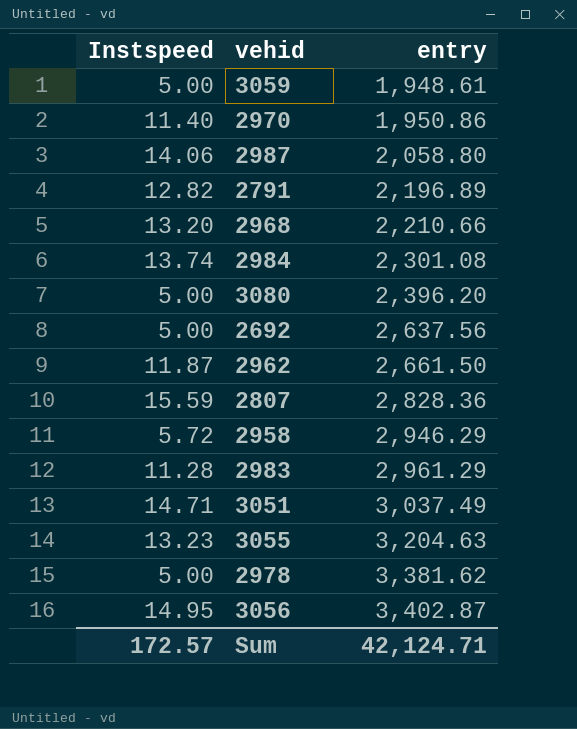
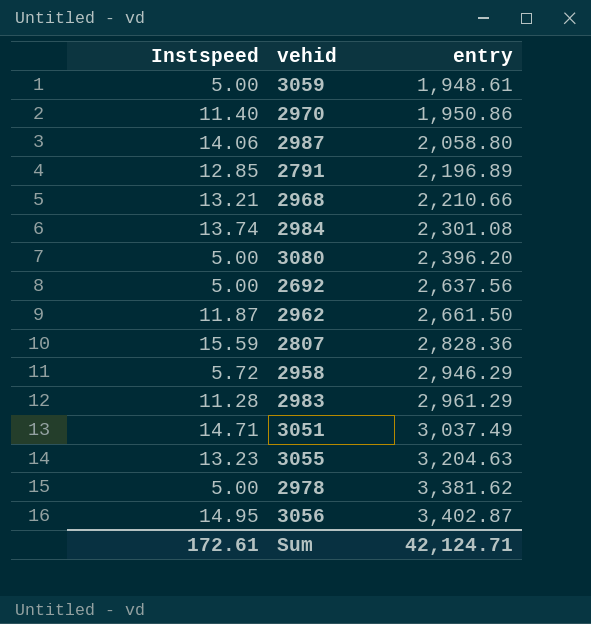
2791 | Instspeed: 12.82 -> 12.85
2968 | Instspeed: 13.20 -> 13.21
Sum | Instspeed: 172.57 -> 172.61

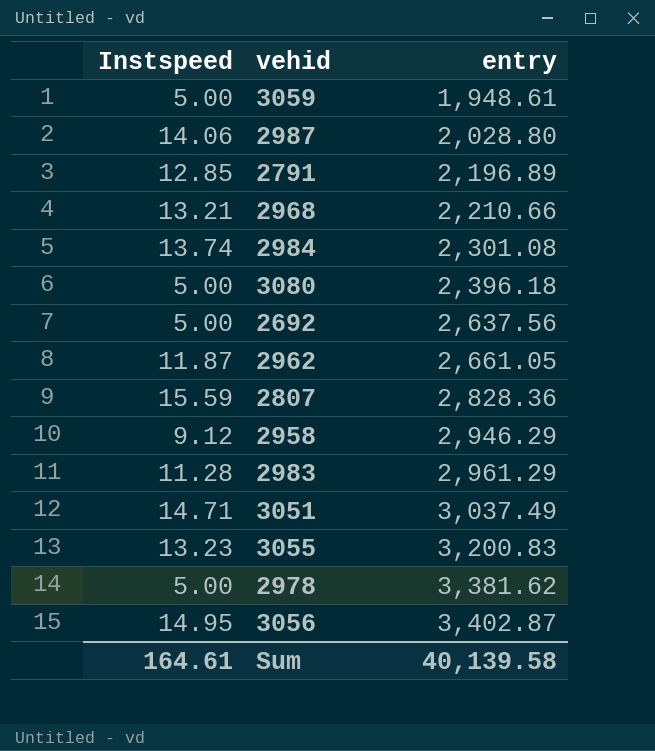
row 2970: 11.40 | 1,950.86 -> none
2987 | entry: 2,058.80 -> 2,028.80
3080 | entry: 2,396.20 -> 2,396.18
2962 | entry: 2,661.50 -> 2,661.05
2958 | Instspeed: 5.72 -> 9.12
3055 | entry: 3,204.63 -> 3,200.83
Sum | Instspeed: 172.61 -> 164.61
Sum | entry: 42,124.71 -> 40,139.58

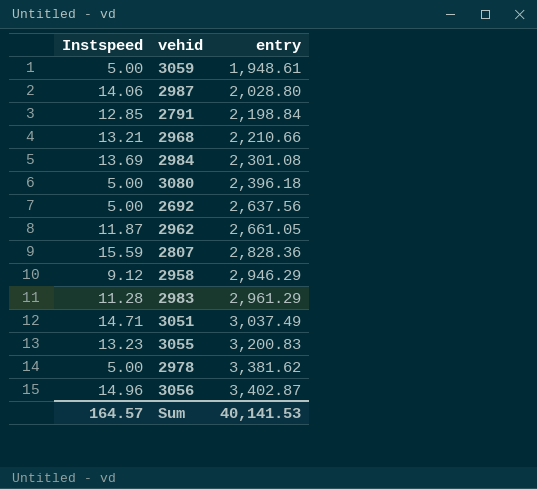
2791 | entry: 2,196.89 -> 2,198.84
2984 | Instspeed: 13.74 -> 13.69
3056 | Instspeed: 14.95 -> 14.96
Sum | Instspeed: 164.61 -> 164.57
Sum | entry: 40,139.58 -> 40,141.53

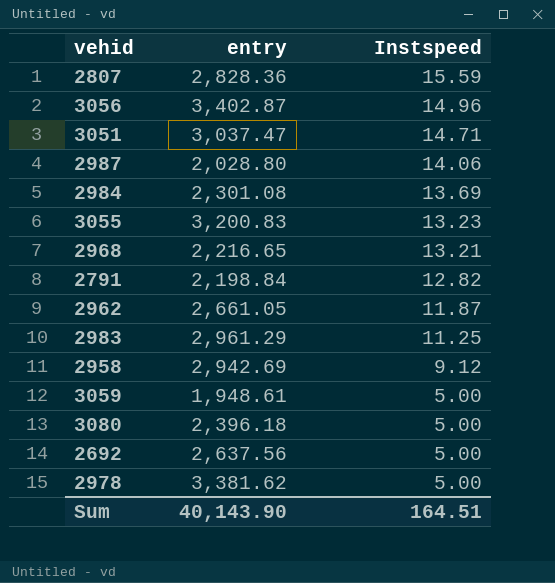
row order: entry ascending -> Instspeed descending
column Instspeed | position: 1 -> 3
3051 | entry: 3,037.49 -> 3,037.47
2968 | entry: 2,210.66 -> 2,216.65
2791 | Instspeed: 12.85 -> 12.82
2983 | Instspeed: 11.28 -> 11.25
2958 | entry: 2,946.29 -> 2,942.69
Sum | entry: 40,141.53 -> 40,143.90
Sum | Instspeed: 164.57 -> 164.51

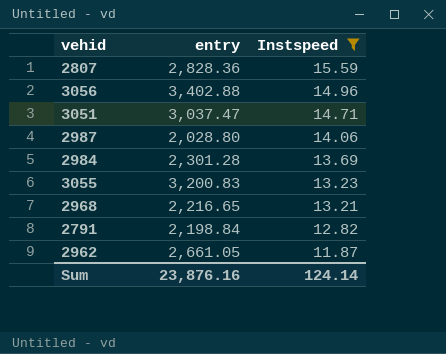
filter: none -> Instspeed >= 11.87
3056 | entry: 3,402.87 -> 3,402.88
2984 | entry: 2,301.08 -> 2,301.28
Sum | entry: 40,143.90 -> 23,876.16
Sum | Instspeed: 164.51 -> 124.14

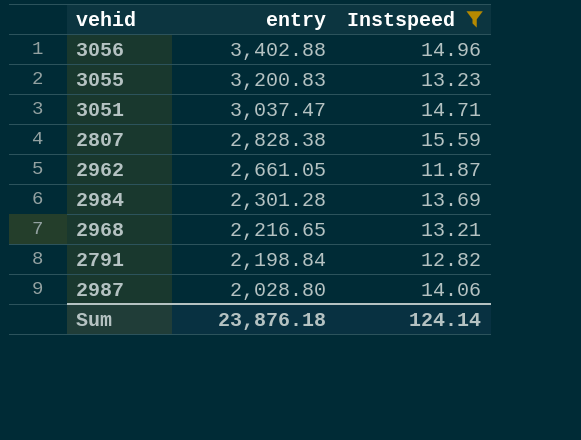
row order: Instspeed descending -> entry descending
2807 | entry: 2,828.36 -> 2,828.38
Sum | entry: 23,876.16 -> 23,876.18

